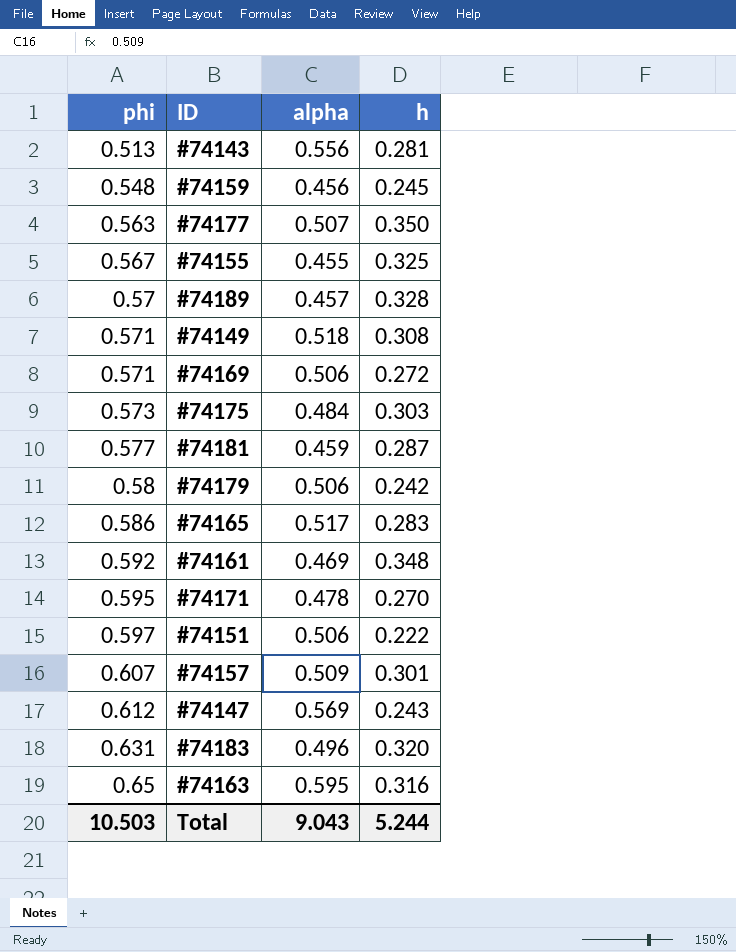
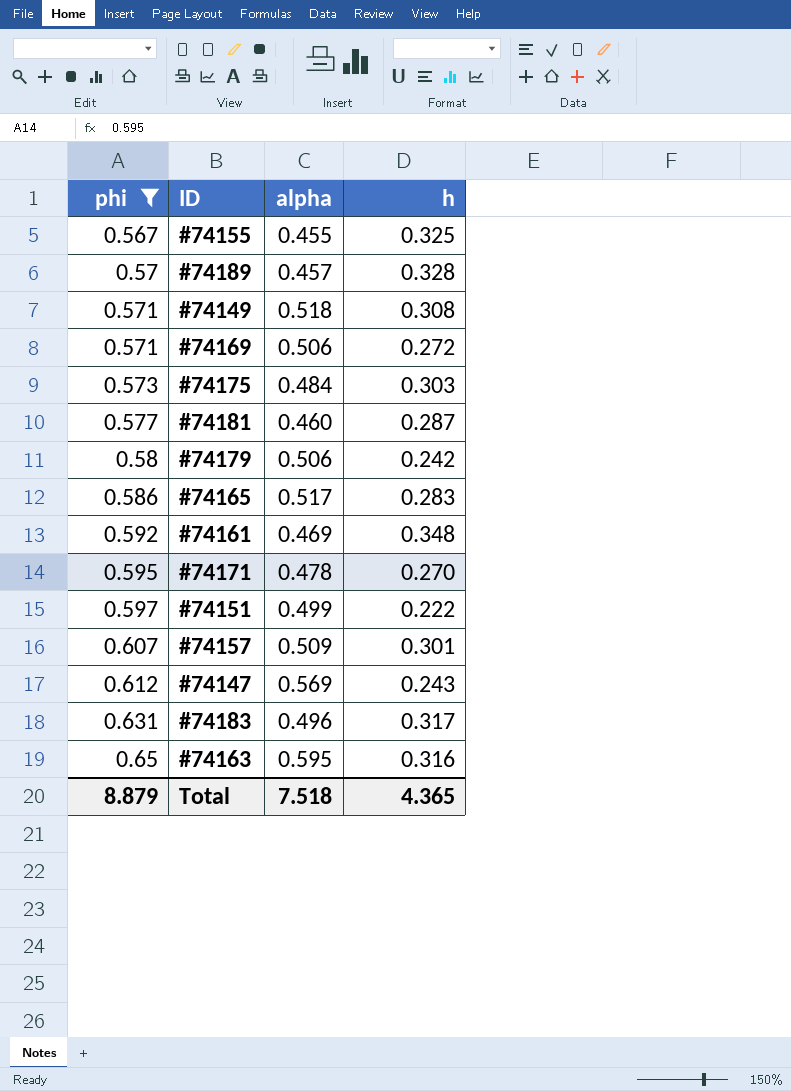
filter: none -> phi >= 0.567
#74181 | alpha: 0.459 -> 0.460
#74151 | alpha: 0.506 -> 0.499
#74183 | h: 0.320 -> 0.317
Total | phi: 10.503 -> 8.879
Total | alpha: 9.043 -> 7.518
Total | h: 5.244 -> 4.365

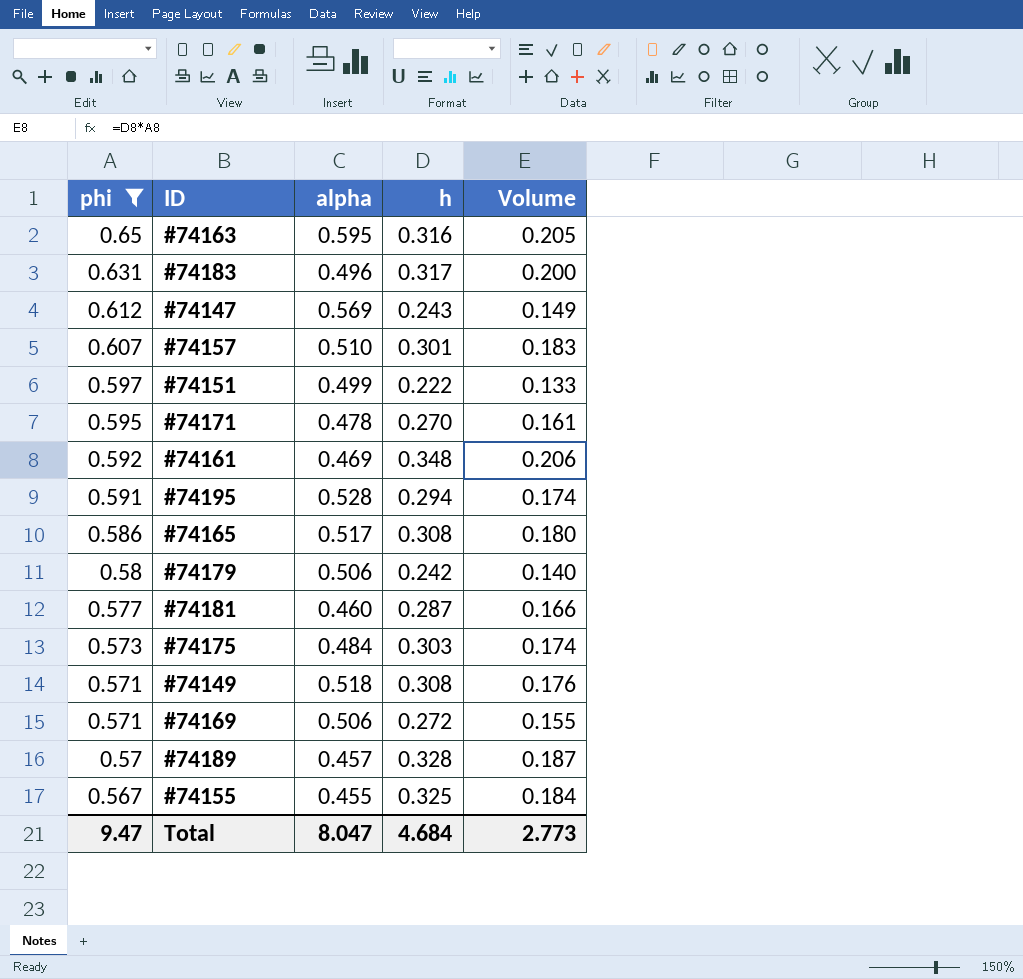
row order: phi ascending -> phi descending
column Volume | formula: none -> [phi] * [h]
#74157 | alpha: 0.509 -> 0.510
row #74195: none -> 0.591 | 0.528 | 0.294 | 0.174
#74165 | h: 0.283 -> 0.308
Total | phi: 8.879 -> 9.47
Total | alpha: 7.518 -> 8.047
Total | h: 4.365 -> 4.684

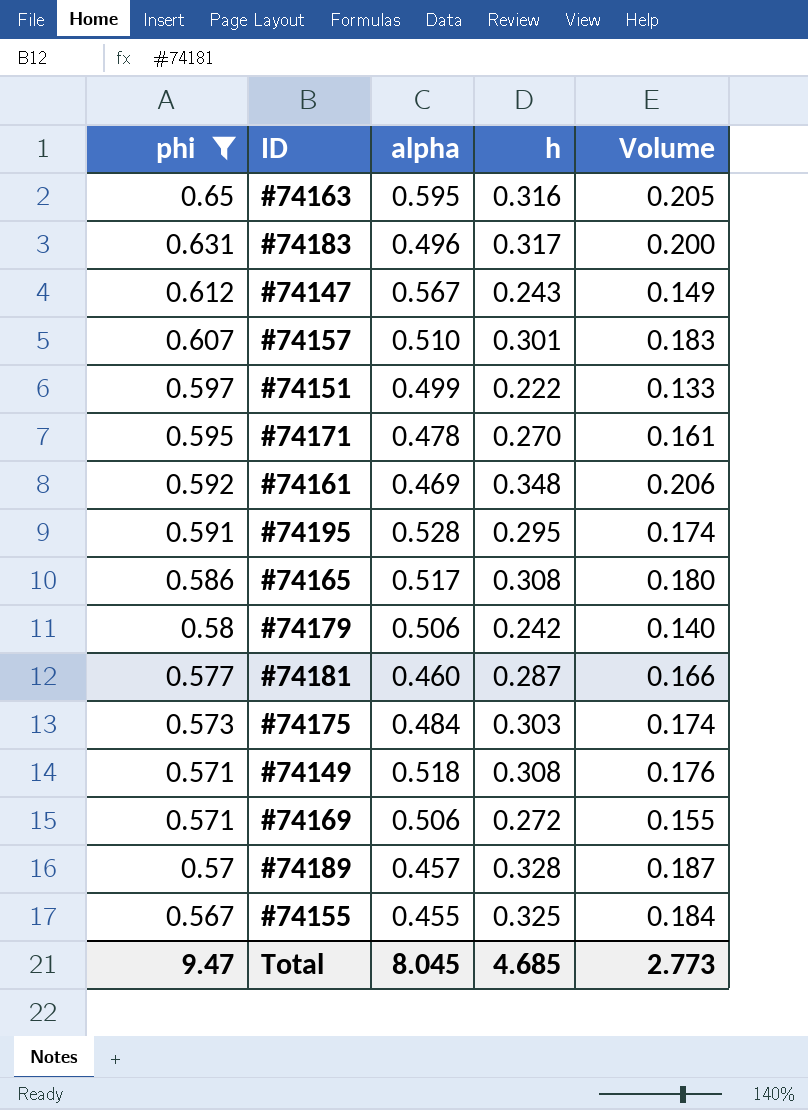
#74147 | alpha: 0.569 -> 0.567
#74195 | h: 0.294 -> 0.295
Total | alpha: 8.047 -> 8.045
Total | h: 4.684 -> 4.685

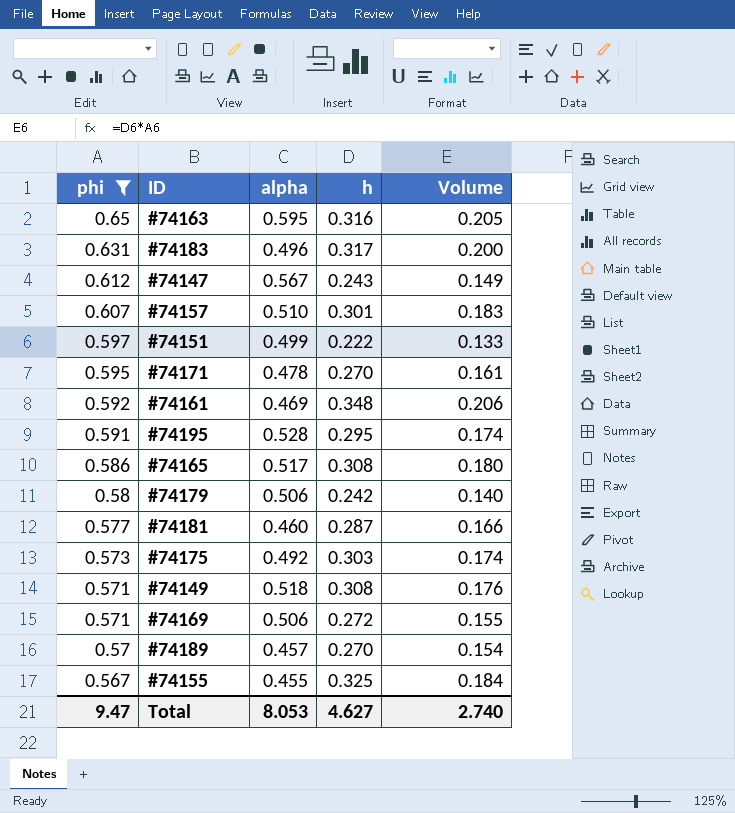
#74175 | alpha: 0.484 -> 0.492
#74189 | h: 0.328 -> 0.270
#74189 | Volume: 0.187 -> 0.154
Total | alpha: 8.045 -> 8.053
Total | h: 4.685 -> 4.627
Total | Volume: 2.773 -> 2.740

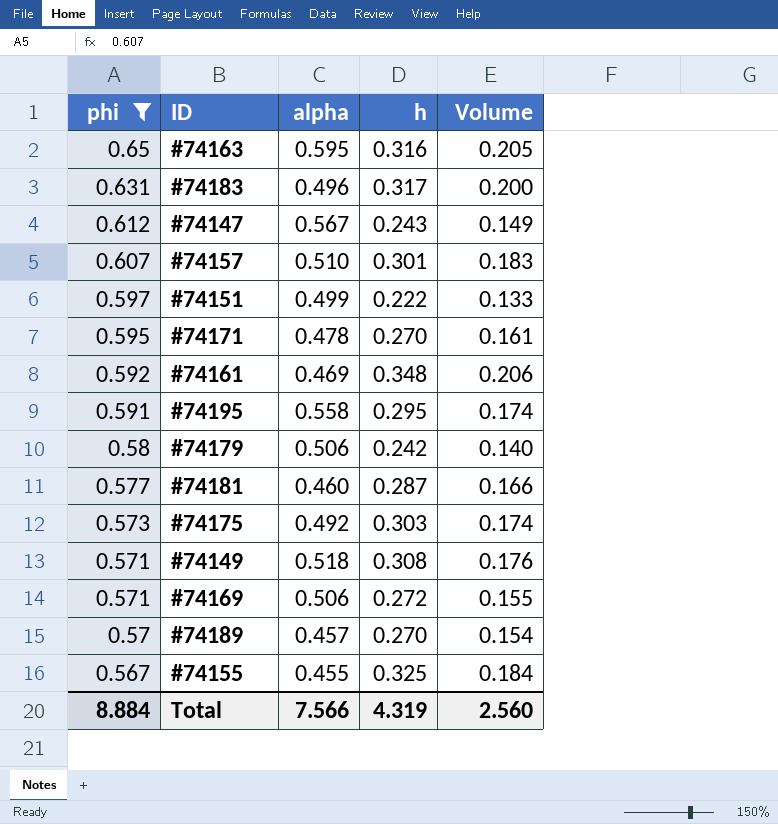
row #74165: 0.586 | 0.517 | 0.308 | 0.180 -> none
#74195 | alpha: 0.528 -> 0.558
Total | phi: 9.47 -> 8.884
Total | alpha: 8.053 -> 7.566
Total | h: 4.627 -> 4.319
Total | Volume: 2.740 -> 2.560

